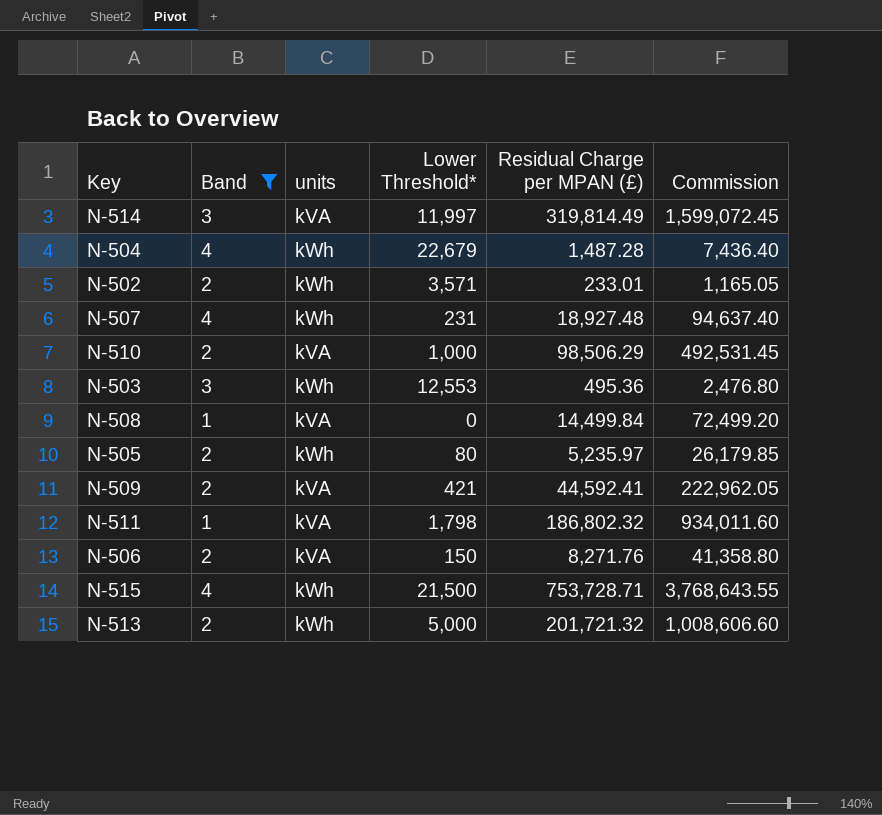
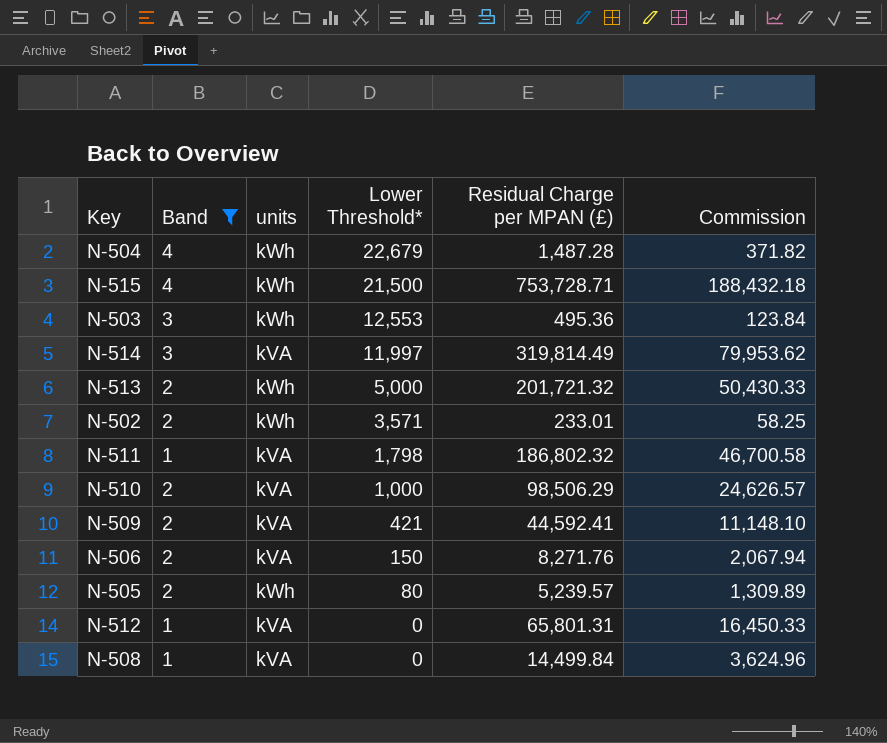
row order: none -> Lower Threshold* descending
column Commission | formula: [Residual Charge per MPAN (£)] * 5 -> [Residual Charge per MPAN (£)] * 0.25
row N-507: 4 | kWh | 231 | 18,927.48 | 94,637.40 -> none
N-505 | Residual Charge per MPAN (£): 5,235.97 -> 5,239.57
row N-512: none -> 1 | kVA | 0 | 65,801.31 | 16,450.33

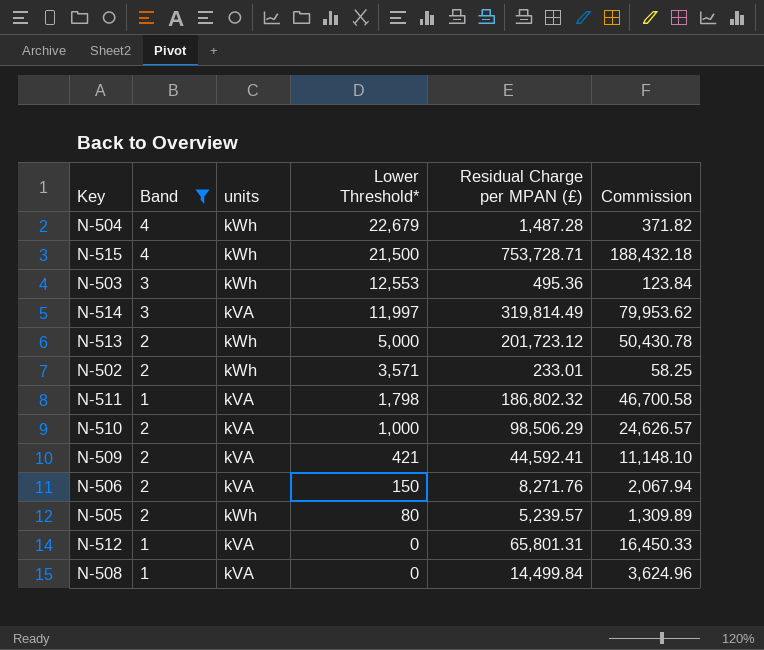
N-513 | Residual Charge per MPAN (£): 201,721.32 -> 201,723.12
N-513 | Commission: 50,430.33 -> 50,430.78

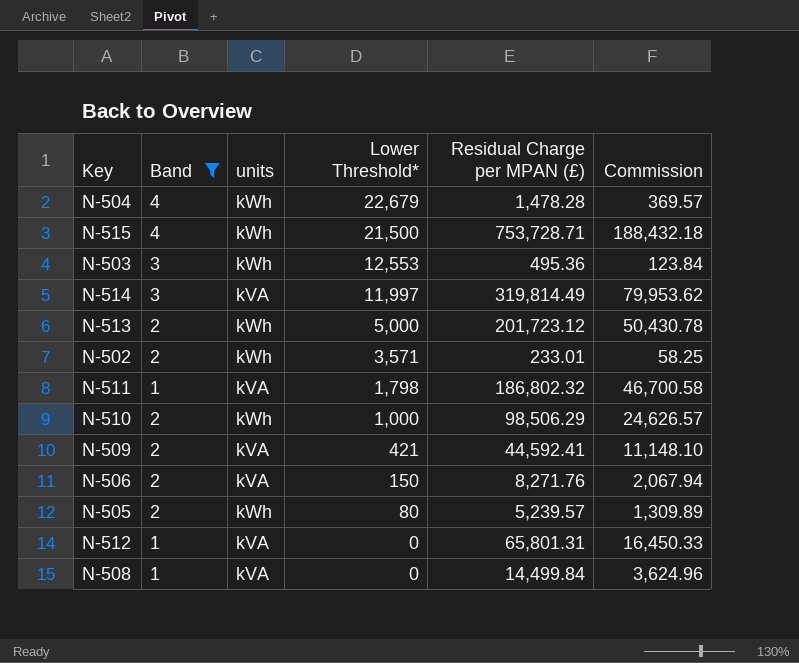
N-504 | Residual Charge per MPAN (£): 1,487.28 -> 1,478.28
N-504 | Commission: 371.82 -> 369.57
N-510 | units: kVA -> kWh

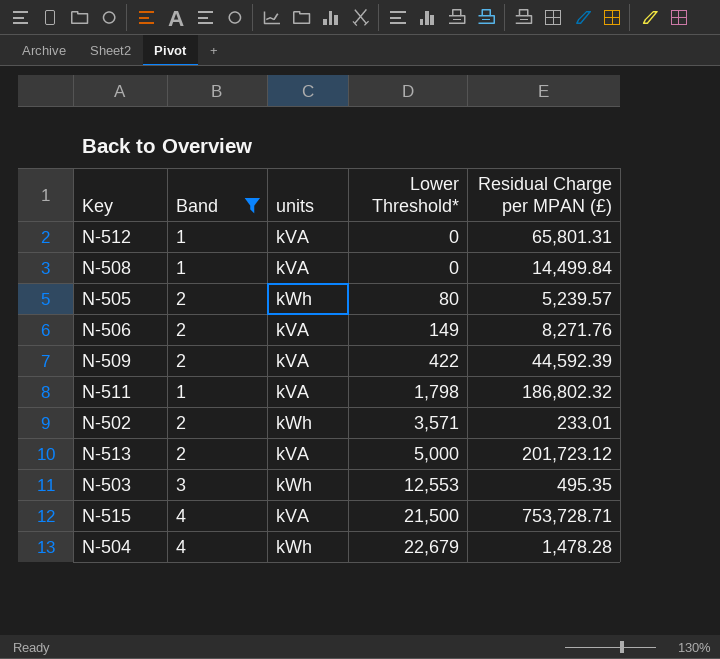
row order: Lower Threshold* descending -> Lower Threshold* ascending
column Commission | formula: [Residual Charge per MPAN (£)] * 0.25 -> none
row N-514: 3 | kVA | 11,997 | 319,814.49 | 79,953.62 -> none
row N-510: 2 | kWh | 1,000 | 98,506.29 | 24,626.57 -> none
N-506 | Lower Threshold*: 150 -> 149
N-509 | Lower Threshold*: 421 -> 422
N-509 | Residual Charge per MPAN (£): 44,592.41 -> 44,592.39
N-513 | units: kWh -> kVA
N-503 | Residual Charge per MPAN (£): 495.36 -> 495.35
N-515 | units: kWh -> kVA

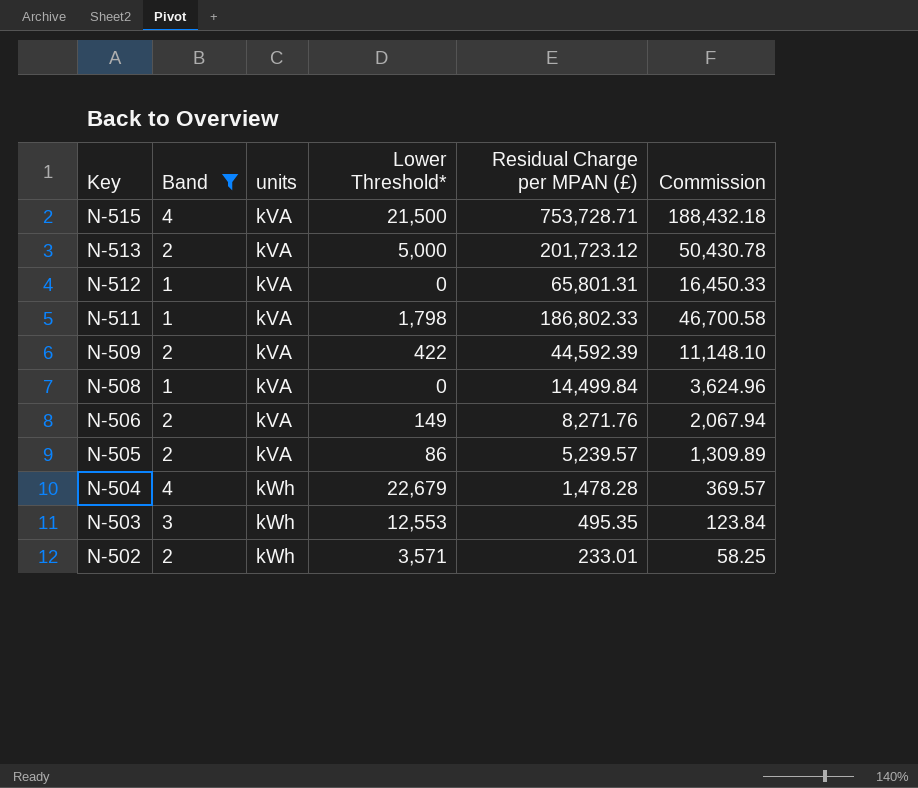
row order: Lower Threshold* ascending -> Key descending
column Commission | formula: none -> [Residual Charge per MPAN (£)] * 0.25
N-511 | Residual Charge per MPAN (£): 186,802.32 -> 186,802.33
N-505 | units: kWh -> kVA
N-505 | Lower Threshold*: 80 -> 86

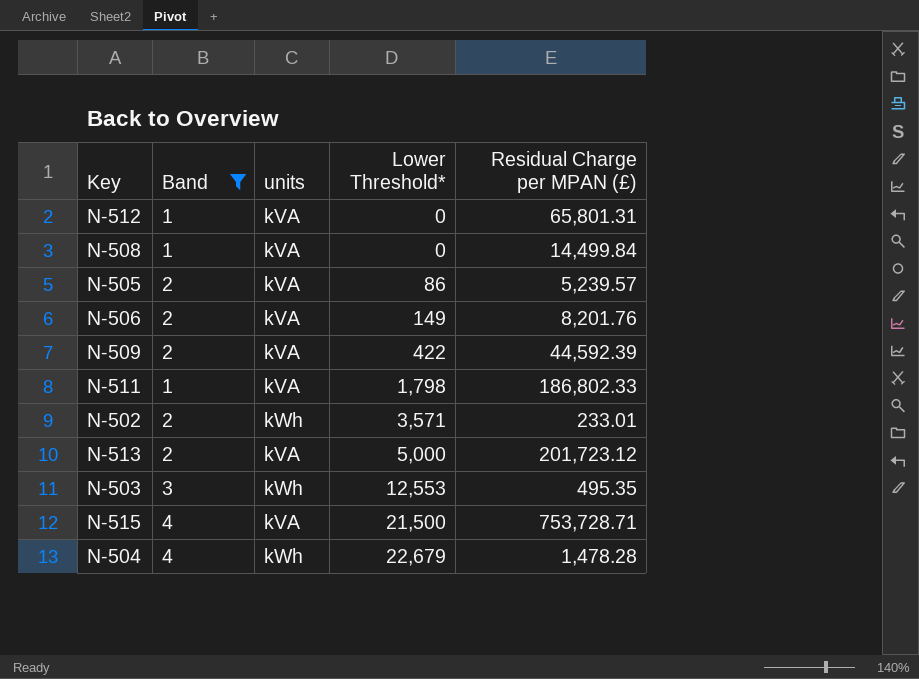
row order: Key descending -> Lower Threshold* ascending
column Commission | formula: [Residual Charge per MPAN (£)] * 0.25 -> none
N-506 | Residual Charge per MPAN (£): 8,271.76 -> 8,201.76

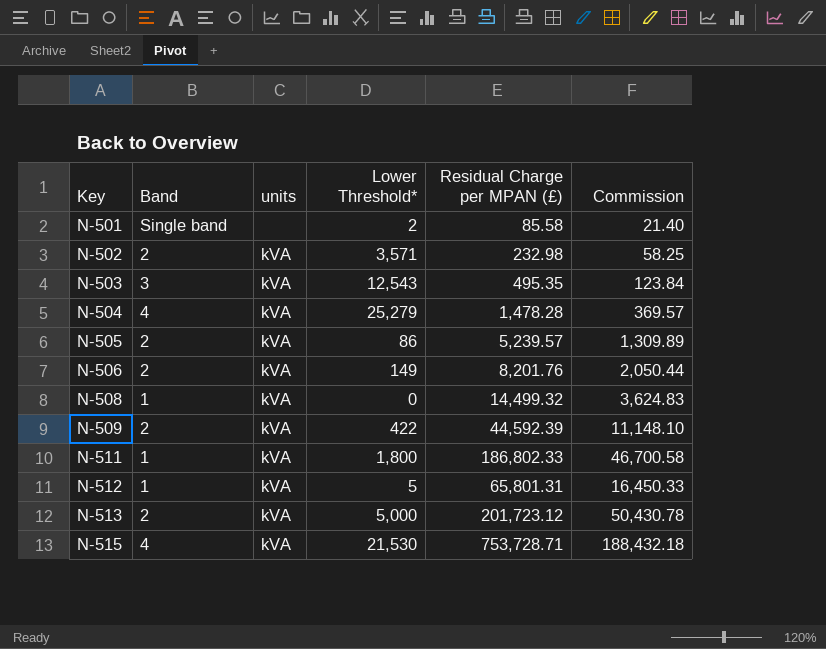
filter: Band != Single band -> none
row order: Lower Threshold* ascending -> Key ascending
column Commission | formula: none -> [Residual Charge per MPAN (£)] * 0.25
N-502 | units: kWh -> kVA
N-502 | Residual Charge per MPAN (£): 233.01 -> 232.98
N-503 | units: kWh -> kVA
N-503 | Lower Threshold*: 12,553 -> 12,543
N-504 | units: kWh -> kVA
N-504 | Lower Threshold*: 22,679 -> 25,279
N-508 | Residual Charge per MPAN (£): 14,499.84 -> 14,499.32
N-511 | Lower Threshold*: 1,798 -> 1,800
N-512 | Lower Threshold*: 0 -> 5
N-515 | Lower Threshold*: 21,500 -> 21,530

